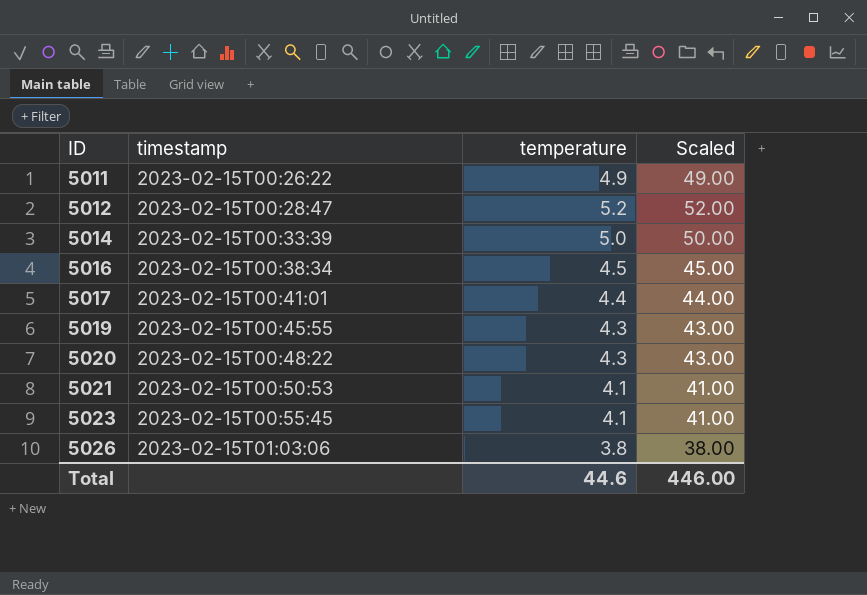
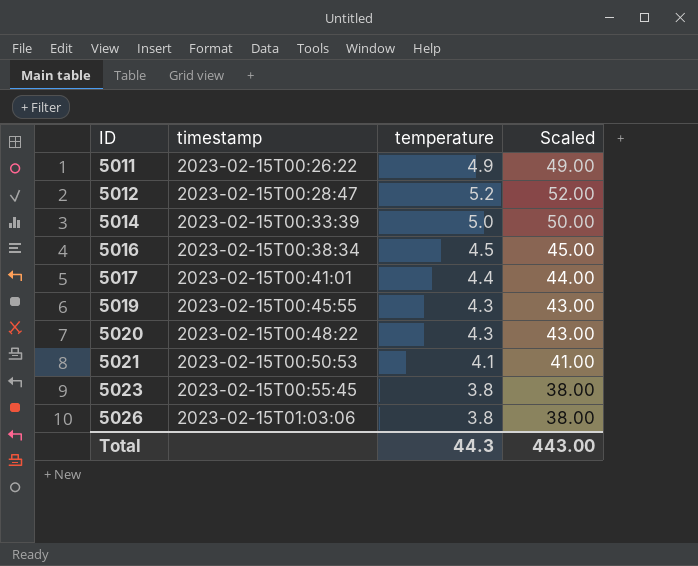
5023 | temperature: 4.1 -> 3.8
5023 | Scaled: 41.00 -> 38.00
Total | temperature: 44.6 -> 44.3
Total | Scaled: 446.00 -> 443.00

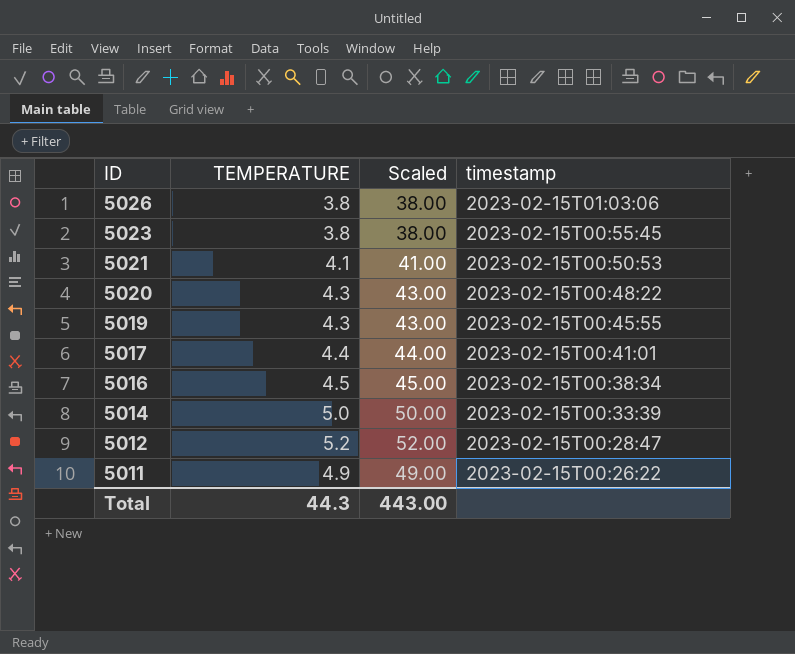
row order: ID ascending -> ID descending
column name: temperature -> TEMPERATURE
column timestamp | position: 2 -> 4

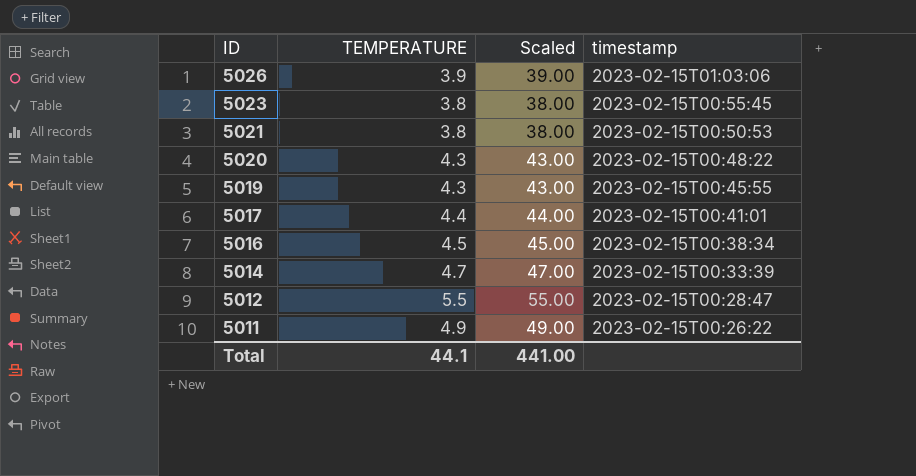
5026 | TEMPERATURE: 3.8 -> 3.9
5026 | Scaled: 38.00 -> 39.00
5021 | TEMPERATURE: 4.1 -> 3.8
5021 | Scaled: 41.00 -> 38.00
5014 | TEMPERATURE: 5.0 -> 4.7
5014 | Scaled: 50.00 -> 47.00
5012 | TEMPERATURE: 5.2 -> 5.5
5012 | Scaled: 52.00 -> 55.00
Total | TEMPERATURE: 44.3 -> 44.1
Total | Scaled: 443.00 -> 441.00

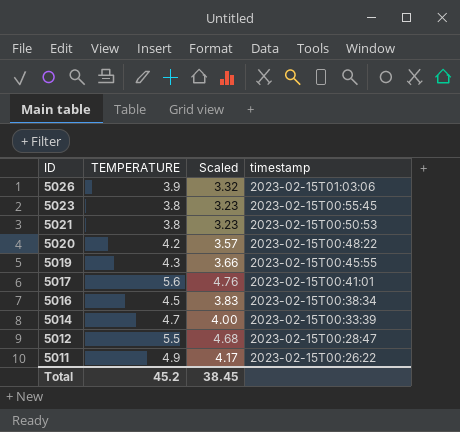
column Scaled | formula: [TEMPERATURE] * 10 -> [TEMPERATURE] * 0.85
5020 | TEMPERATURE: 4.3 -> 4.2
5017 | TEMPERATURE: 4.4 -> 5.6
Total | TEMPERATURE: 44.1 -> 45.2
Total | Scaled: 441.00 -> 38.45

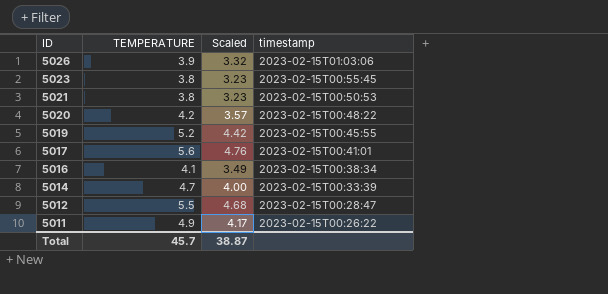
5019 | TEMPERATURE: 4.3 -> 5.2
5019 | Scaled: 3.66 -> 4.42
5016 | TEMPERATURE: 4.5 -> 4.1
5016 | Scaled: 3.83 -> 3.49
Total | TEMPERATURE: 45.2 -> 45.7
Total | Scaled: 38.45 -> 38.87

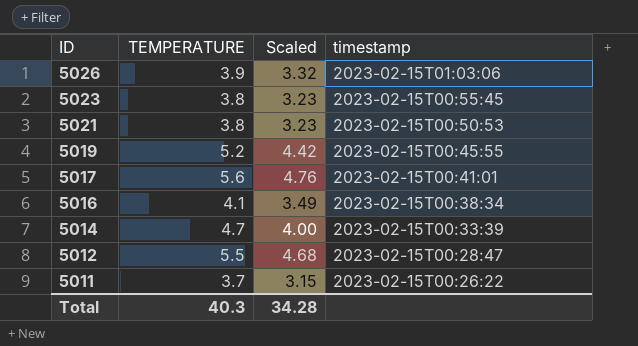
row 5020: 4.2 | 3.57 | 2023-02-15T00:48:22 -> none
5011 | TEMPERATURE: 4.9 -> 3.7
5011 | Scaled: 4.17 -> 3.15
Total | TEMPERATURE: 45.7 -> 40.3
Total | Scaled: 38.87 -> 34.28

